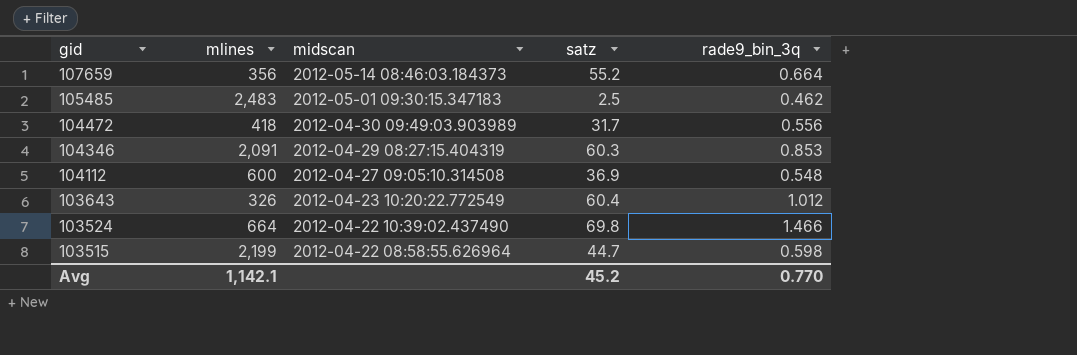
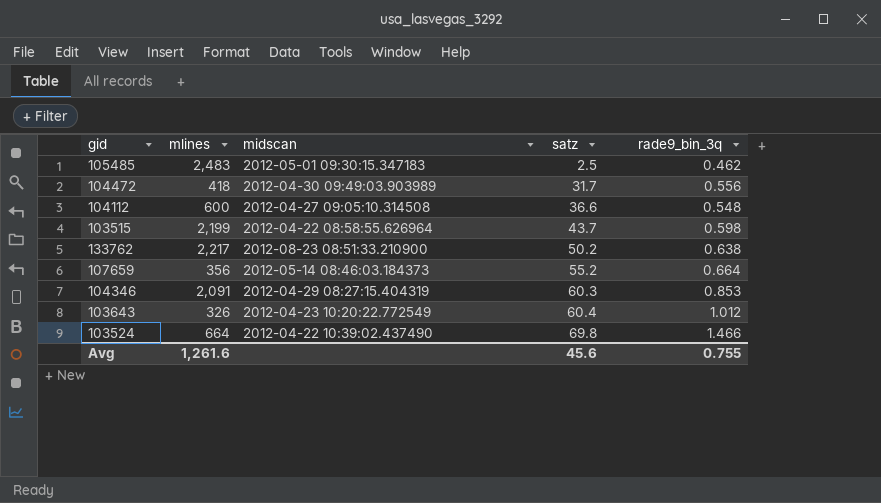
row order: gid descending -> satz ascending
104112 | satz: 36.9 -> 36.6
103515 | satz: 44.7 -> 43.7
row 133762: none -> 2,217 | 2012-08-23 08:51:33.210900 | 50.2 | 0.638
Avg | mlines: 1,142.1 -> 1,261.6
Avg | satz: 45.2 -> 45.6
Avg | rade9_bin_3q: 0.770 -> 0.755

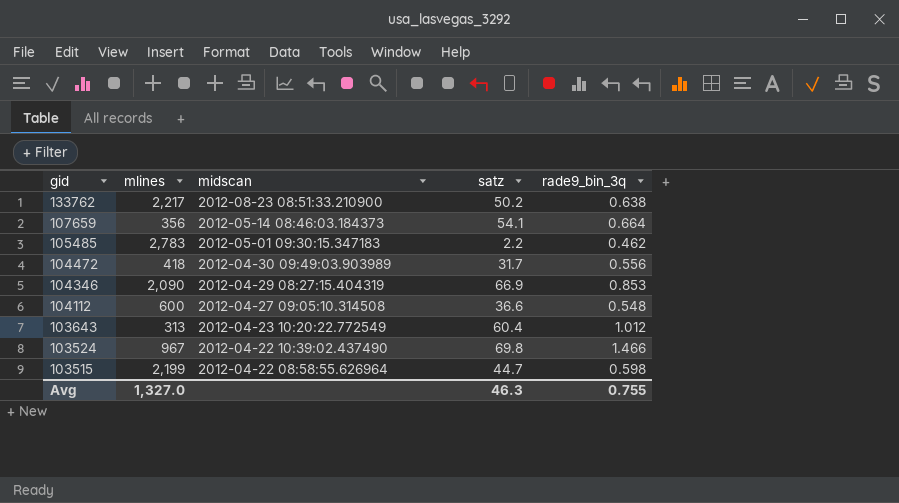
row order: satz ascending -> gid descending
107659 | satz: 55.2 -> 54.1
105485 | mlines: 2,483 -> 2,783
105485 | satz: 2.5 -> 2.2
104346 | mlines: 2,091 -> 2,090
104346 | satz: 60.3 -> 66.9
103643 | mlines: 326 -> 313
103524 | mlines: 664 -> 967
103515 | satz: 43.7 -> 44.7
Avg | mlines: 1,261.6 -> 1,327.0
Avg | satz: 45.6 -> 46.3

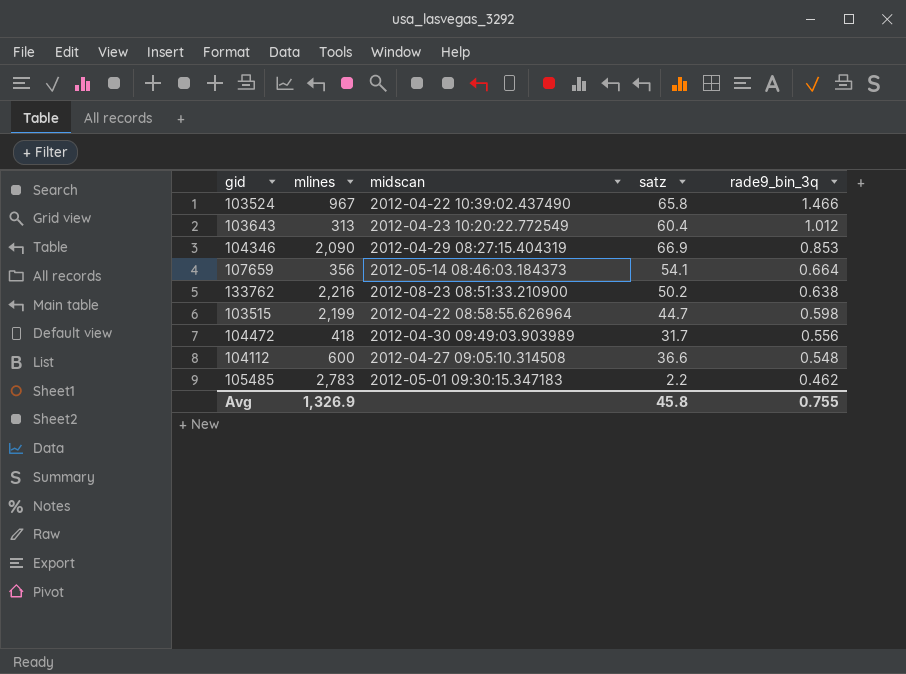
row order: gid descending -> rade9_bin_3q descending
103524 | satz: 69.8 -> 65.8
133762 | mlines: 2,217 -> 2,216
Avg | mlines: 1,327.0 -> 1,326.9
Avg | satz: 46.3 -> 45.8

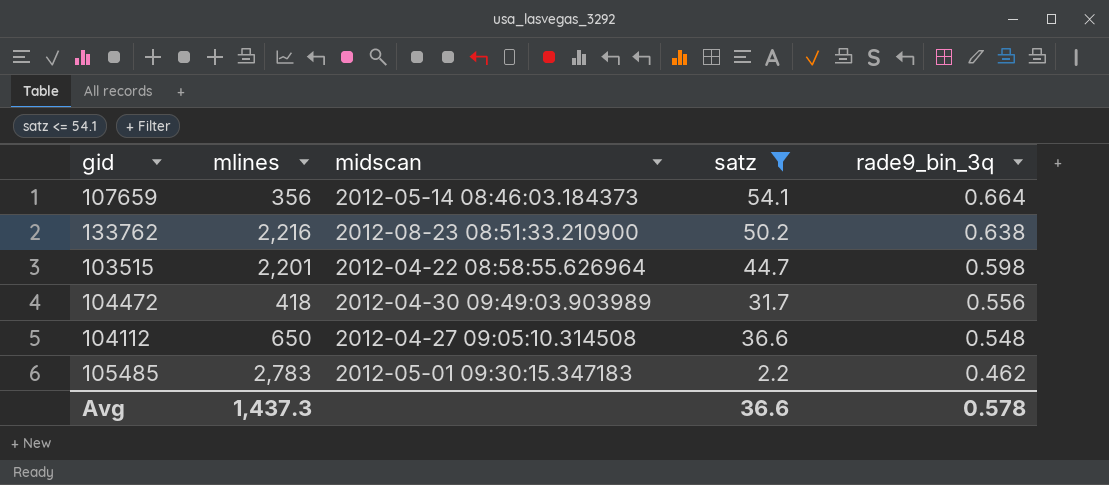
filter: none -> satz <= 54.1
103515 | mlines: 2,199 -> 2,201
104112 | mlines: 600 -> 650
Avg | mlines: 1,326.9 -> 1,437.3
Avg | satz: 45.8 -> 36.6
Avg | rade9_bin_3q: 0.755 -> 0.578

